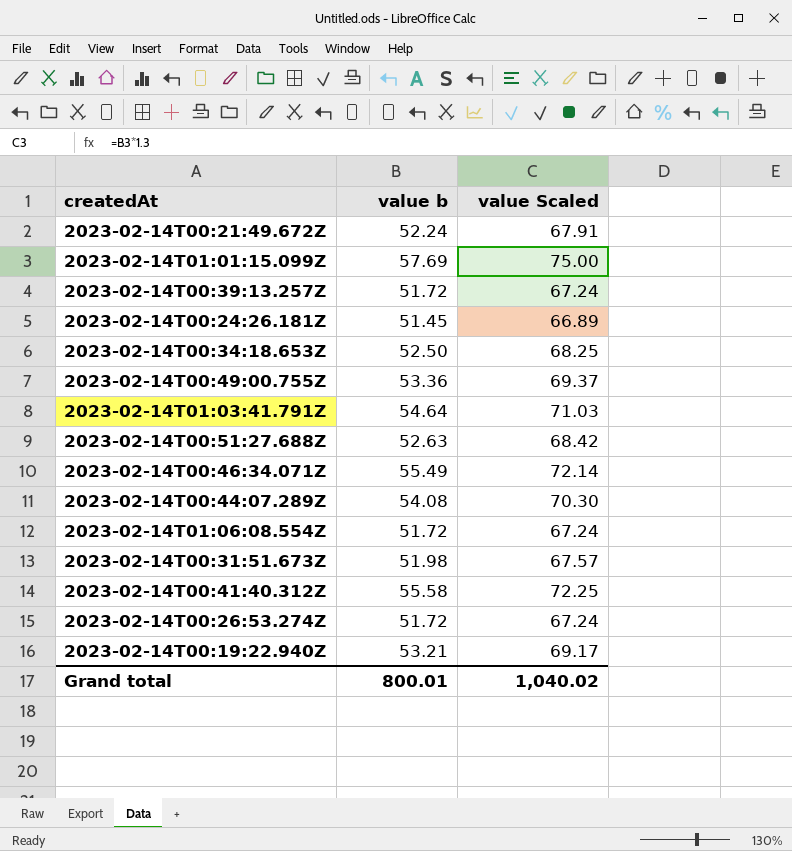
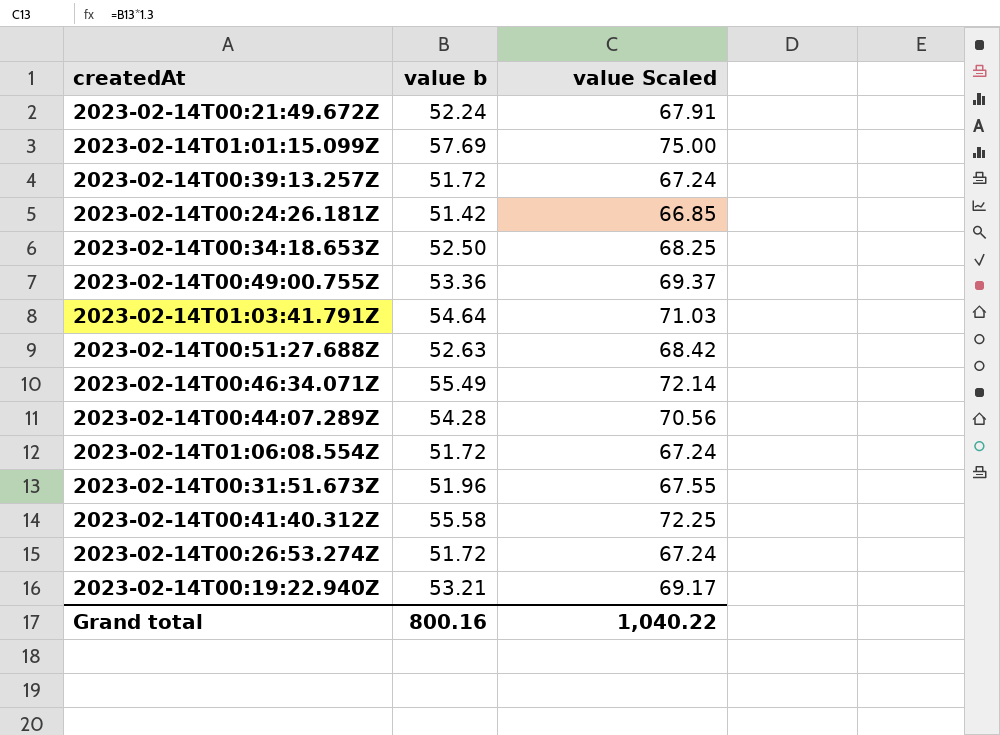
2023-02-14T00:24:26.181Z | value b: 51.45 -> 51.42
2023-02-14T00:24:26.181Z | value Scaled: 66.89 -> 66.85
2023-02-14T00:44:07.289Z | value b: 54.08 -> 54.28
2023-02-14T00:44:07.289Z | value Scaled: 70.30 -> 70.56
2023-02-14T00:31:51.673Z | value b: 51.98 -> 51.96
2023-02-14T00:31:51.673Z | value Scaled: 67.57 -> 67.55
Grand total | value b: 800.01 -> 800.16
Grand total | value Scaled: 1,040.02 -> 1,040.22

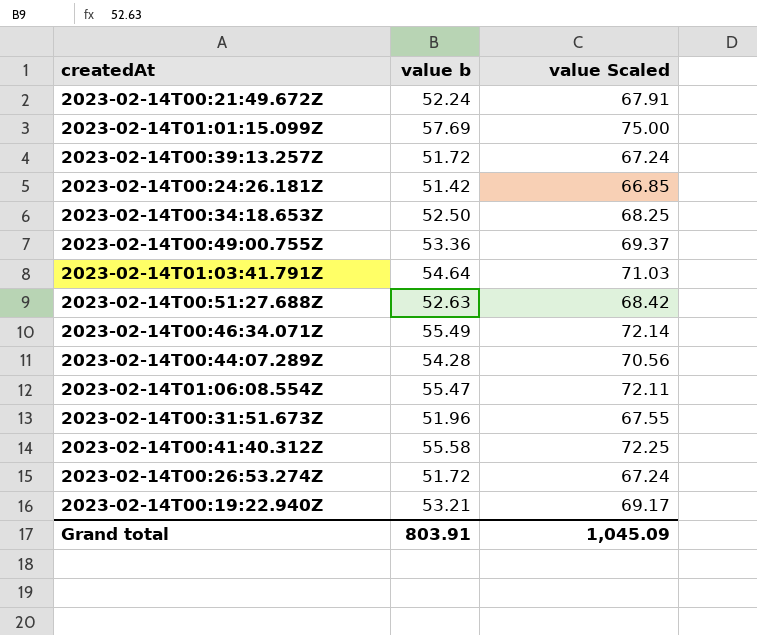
2023-02-14T01:06:08.554Z | value b: 51.72 -> 55.47
2023-02-14T01:06:08.554Z | value Scaled: 67.24 -> 72.11
Grand total | value b: 800.16 -> 803.91
Grand total | value Scaled: 1,040.22 -> 1,045.09

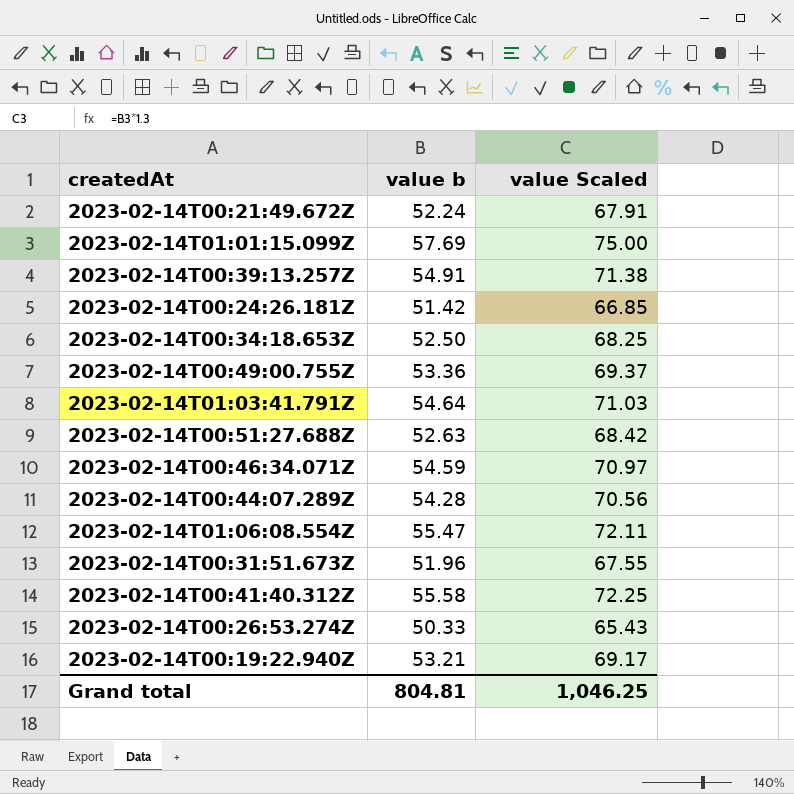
2023-02-14T00:39:13.257Z | value b: 51.72 -> 54.91
2023-02-14T00:39:13.257Z | value Scaled: 67.24 -> 71.38
2023-02-14T00:46:34.071Z | value b: 55.49 -> 54.59
2023-02-14T00:46:34.071Z | value Scaled: 72.14 -> 70.97
2023-02-14T00:26:53.274Z | value b: 51.72 -> 50.33
2023-02-14T00:26:53.274Z | value Scaled: 67.24 -> 65.43
Grand total | value b: 803.91 -> 804.81
Grand total | value Scaled: 1,045.09 -> 1,046.25

